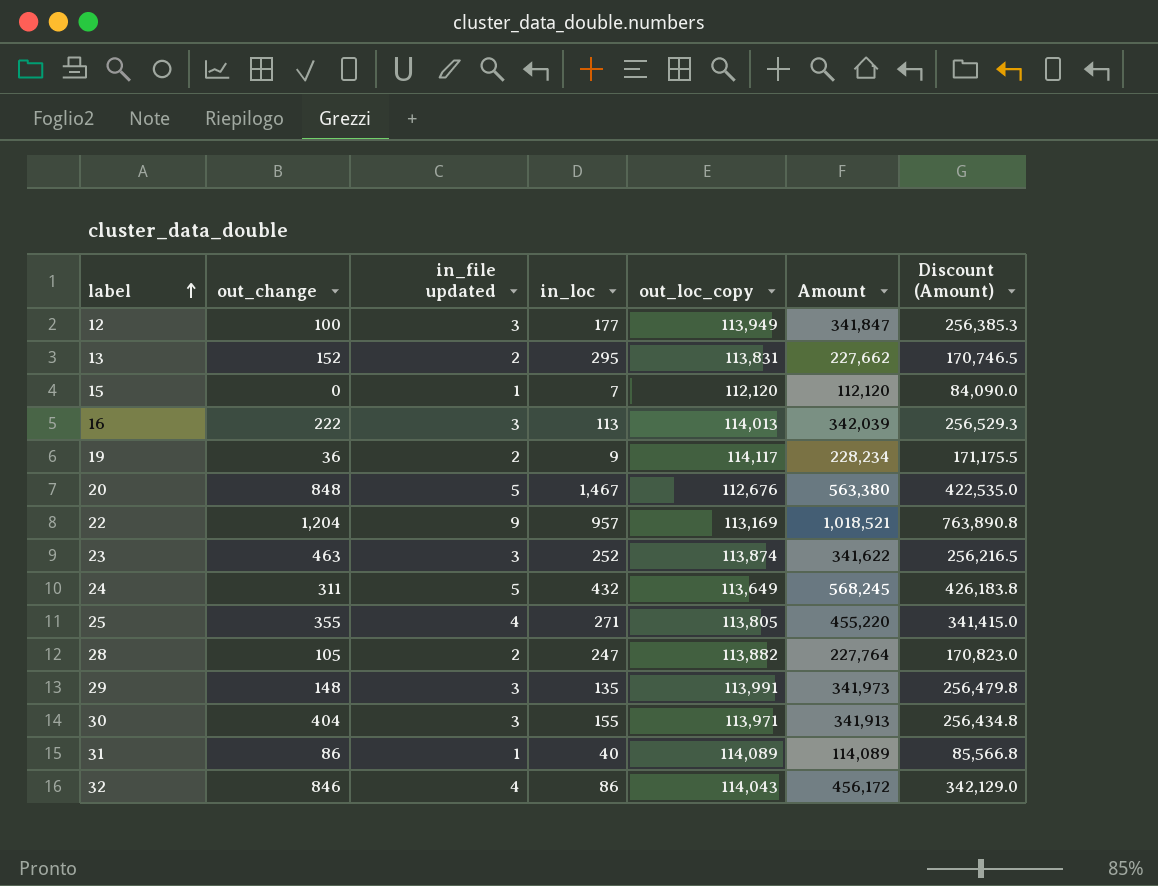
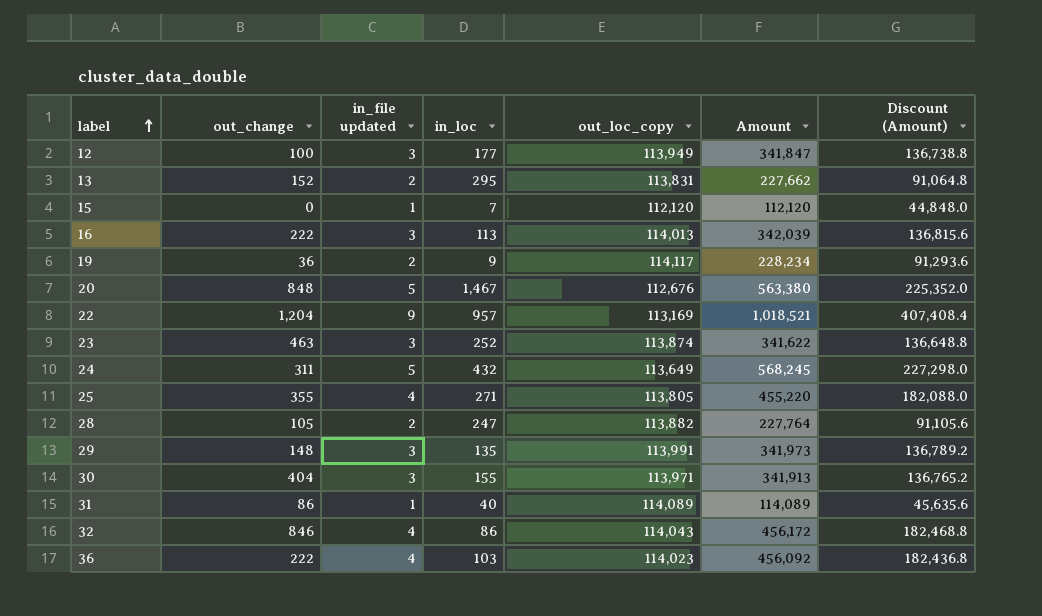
column Discount (Amount) | formula: [Amount] * 0.75 -> [Amount] * 0.4
row 36: none -> 222 | 4 | 103 | 114,023 | 456,092 | 182,436.8

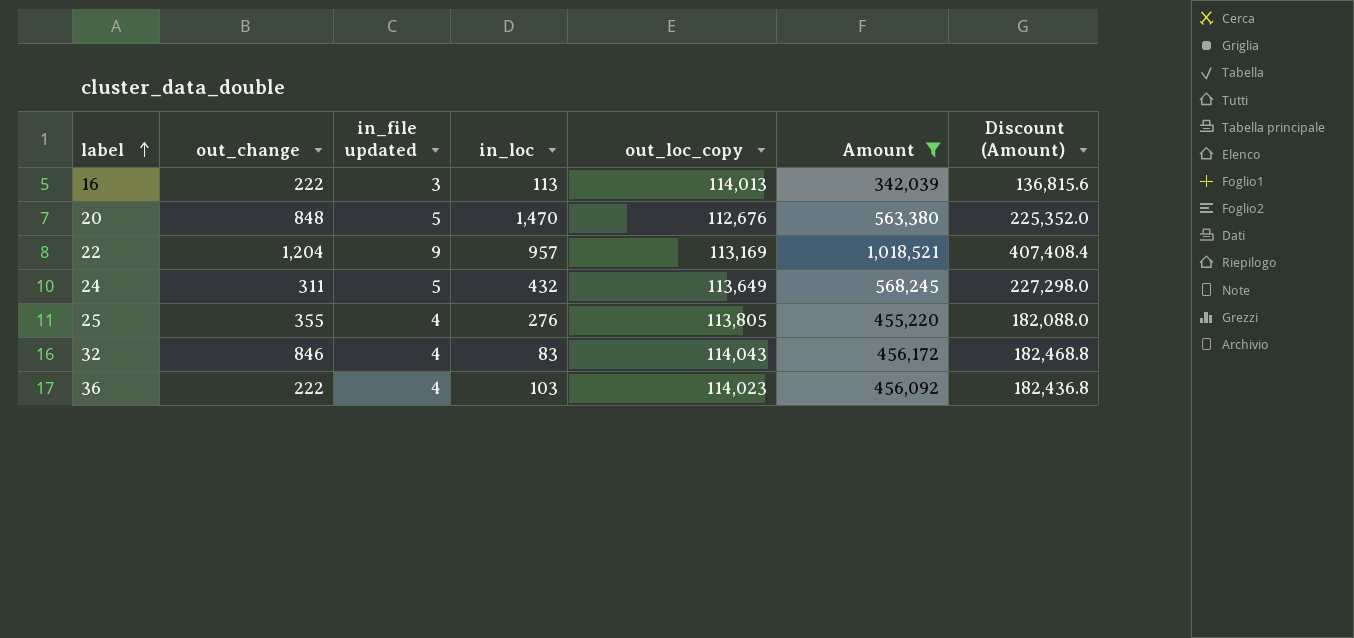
filter: none -> Amount >= 342,039
20 | in_loc: 1,467 -> 1,470
25 | in_loc: 271 -> 276
32 | in_loc: 86 -> 83

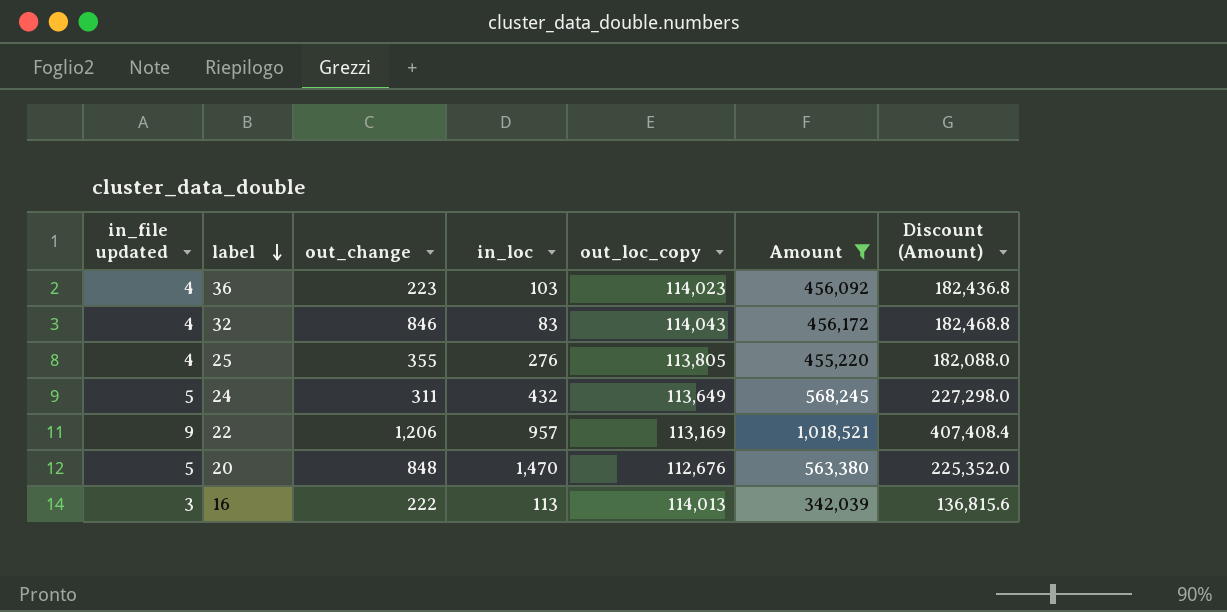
row order: label ascending -> label descending
column in_file updated | position: 3 -> 1
36 | out_change: 222 -> 223
22 | out_change: 1,204 -> 1,206

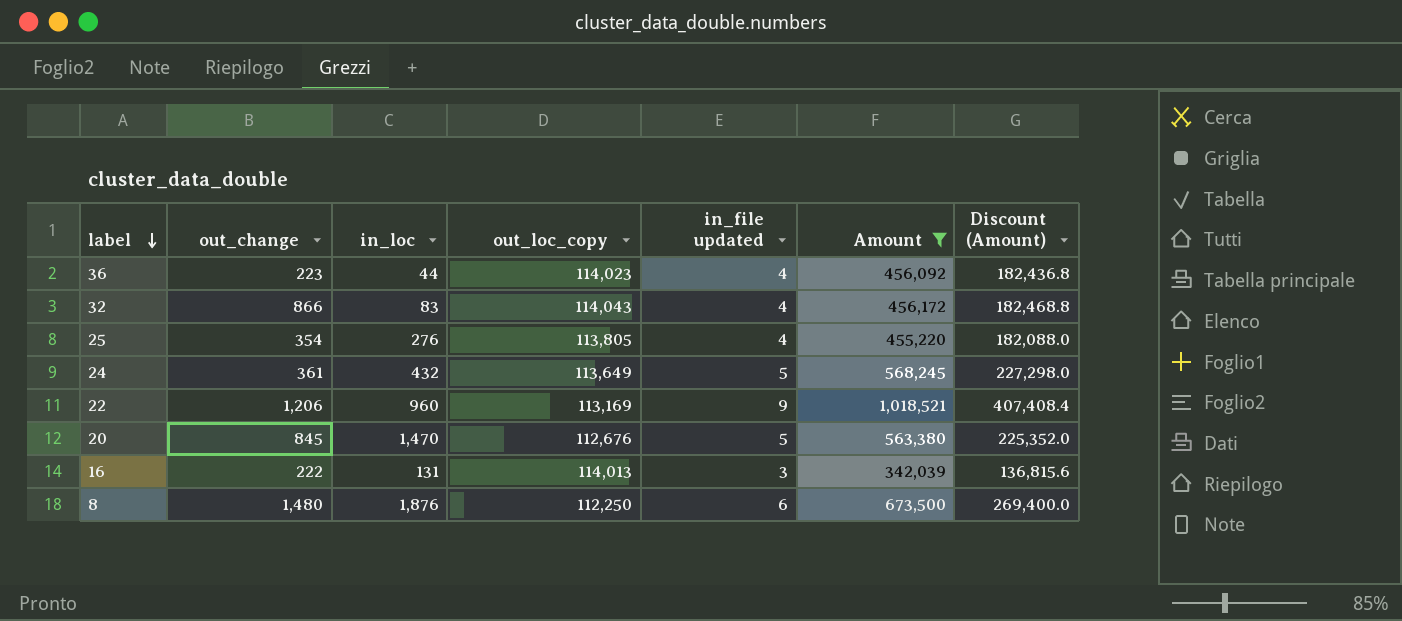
column in_file updated | position: 1 -> 5
36 | in_loc: 103 -> 44
32 | out_change: 846 -> 866
25 | out_change: 355 -> 354
24 | out_change: 311 -> 361
22 | in_loc: 957 -> 960
20 | out_change: 848 -> 845
16 | in_loc: 113 -> 131
row 8: none -> 1,480 | 1,876 | 112,250 | 6 | 673,500 | 269,400.0

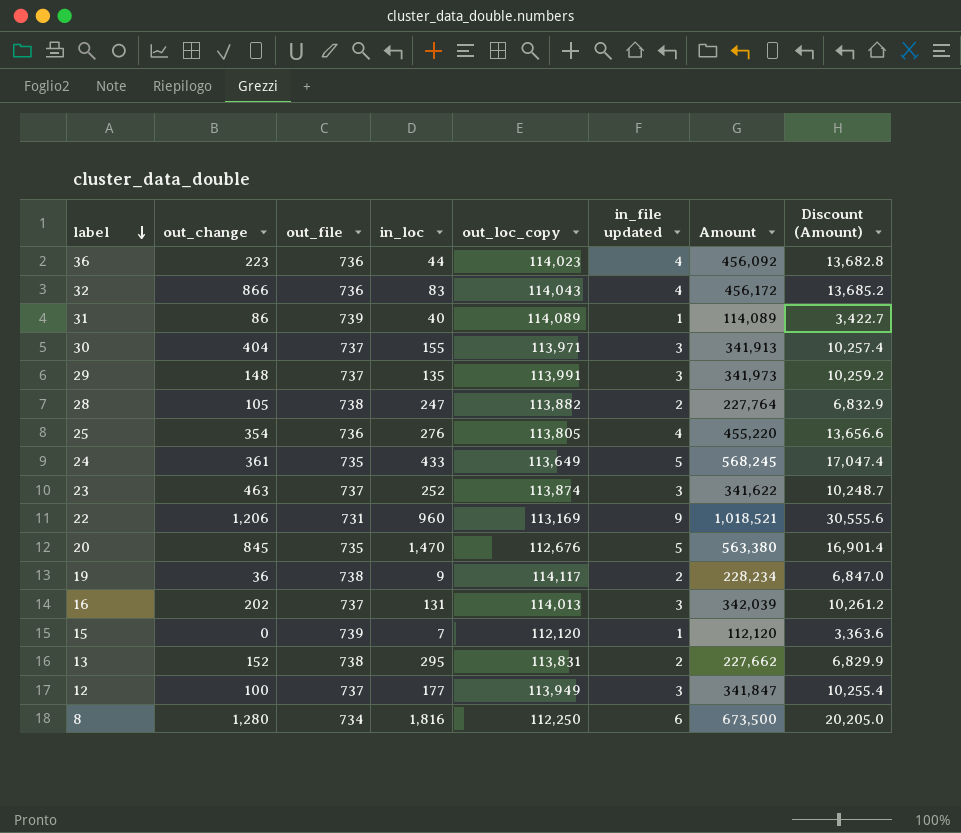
filter: Amount >= 342,039 -> none
column out_file | position: none -> 3
column Discount (Amount) | formula: [Amount] * 0.4 -> [Amount] * 0.03
24 | in_loc: 432 -> 433
16 | out_change: 222 -> 202
8 | out_change: 1,480 -> 1,280
8 | in_loc: 1,876 -> 1,816

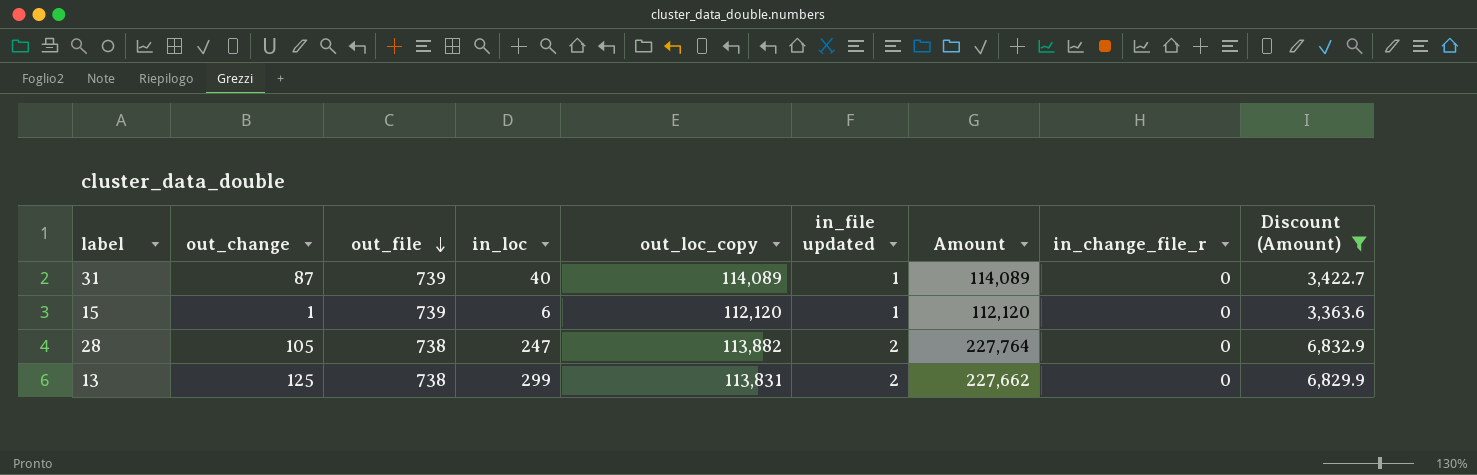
filter: none -> Discount (Amount) <= 6,832.9
row order: label descending -> out_file descending
column in_change_file_r | position: none -> 8
31 | out_change: 86 -> 87
15 | out_change: 0 -> 1
15 | in_loc: 7 -> 6
13 | out_change: 152 -> 125
13 | in_loc: 295 -> 299

